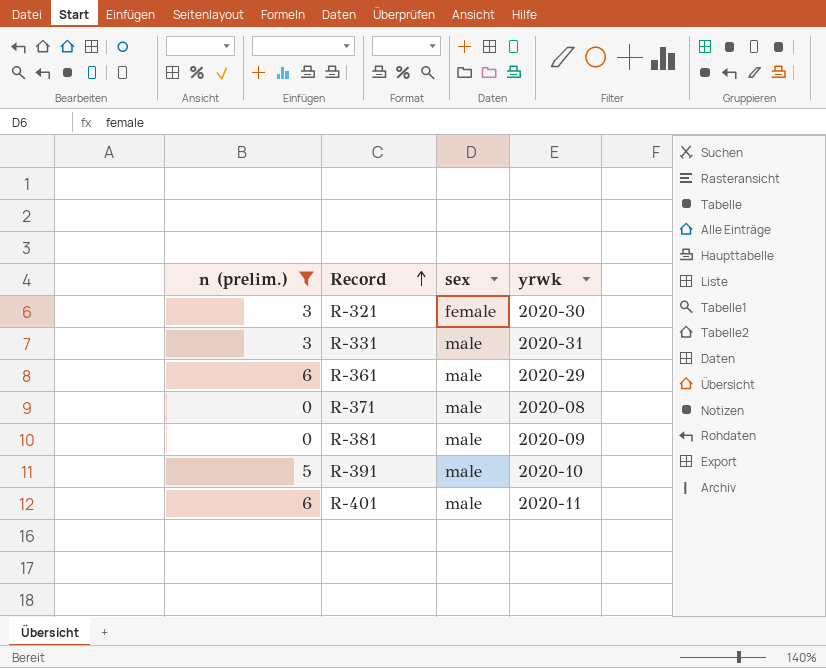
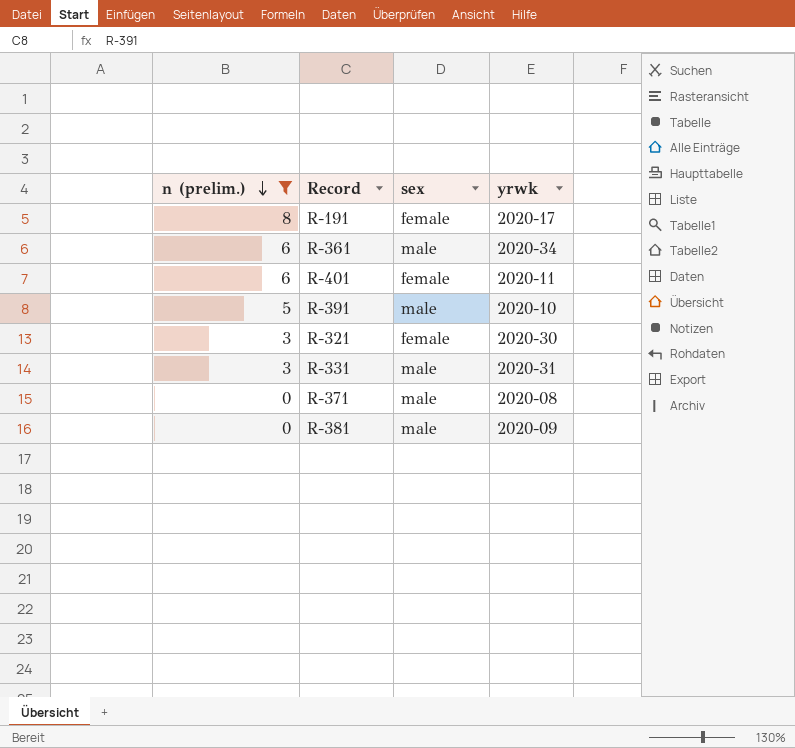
row order: Record ascending -> n (prelim.) descending
row R-191: none -> 8 | female | 2020-17
R-361 | yrwk: 2020-29 -> 2020-34
R-401 | sex: male -> female

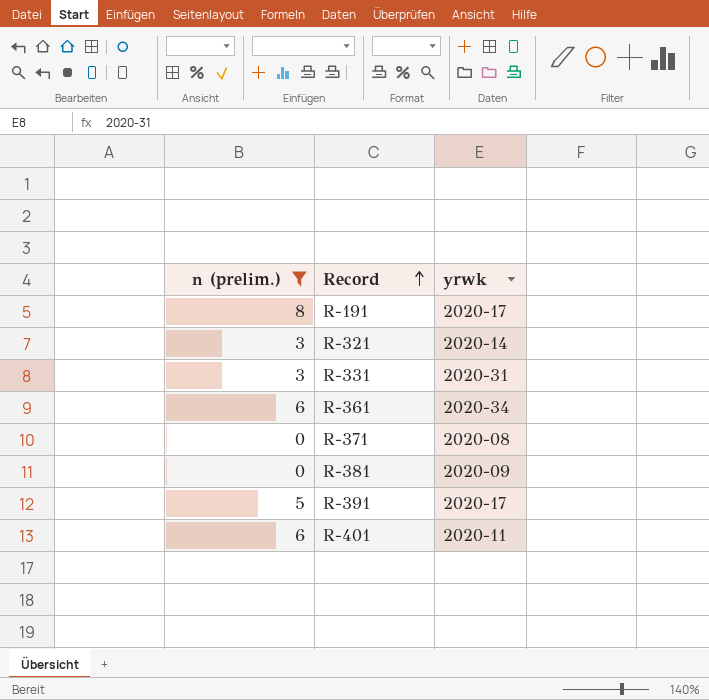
row order: n (prelim.) descending -> Record ascending
column sex | position: 3 -> none
R-321 | yrwk: 2020-30 -> 2020-14
R-391 | yrwk: 2020-10 -> 2020-17

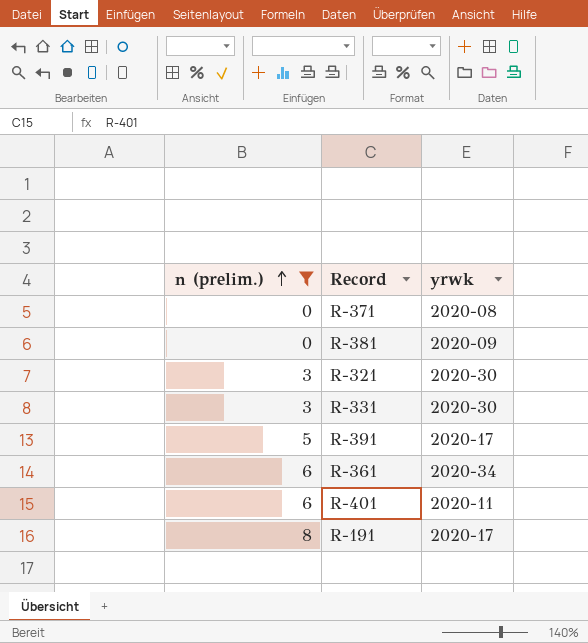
row order: Record ascending -> n (prelim.) ascending
R-321 | yrwk: 2020-14 -> 2020-30
R-331 | yrwk: 2020-31 -> 2020-30

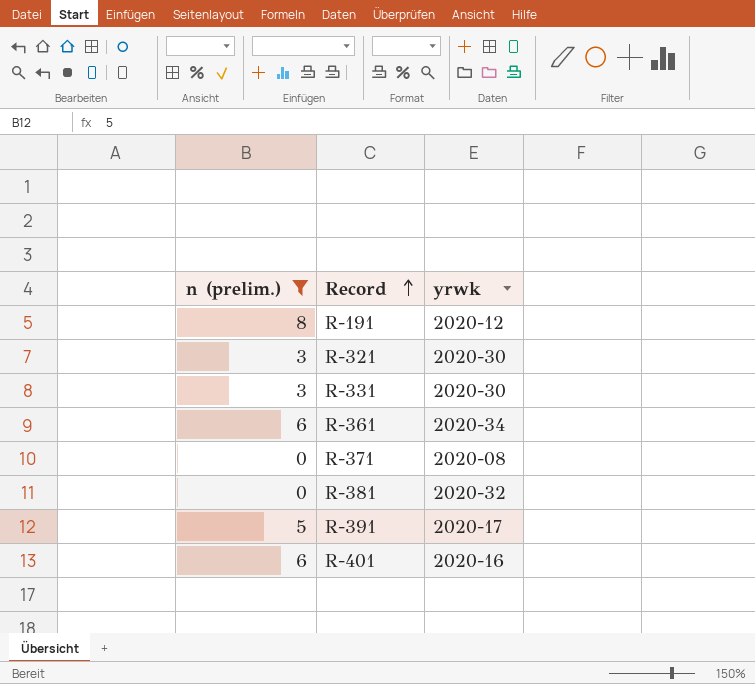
row order: n (prelim.) ascending -> Record ascending
R-191 | yrwk: 2020-17 -> 2020-12
R-381 | yrwk: 2020-09 -> 2020-32
R-401 | yrwk: 2020-11 -> 2020-16

